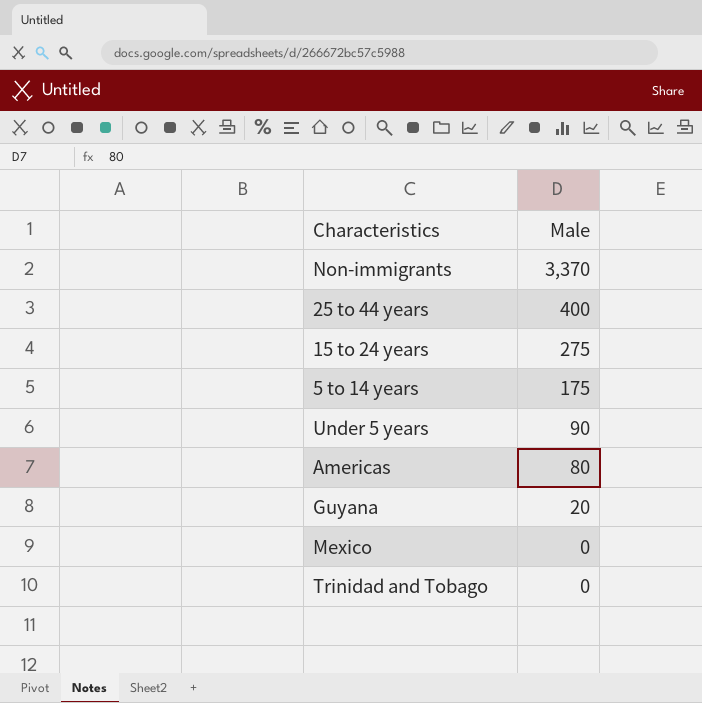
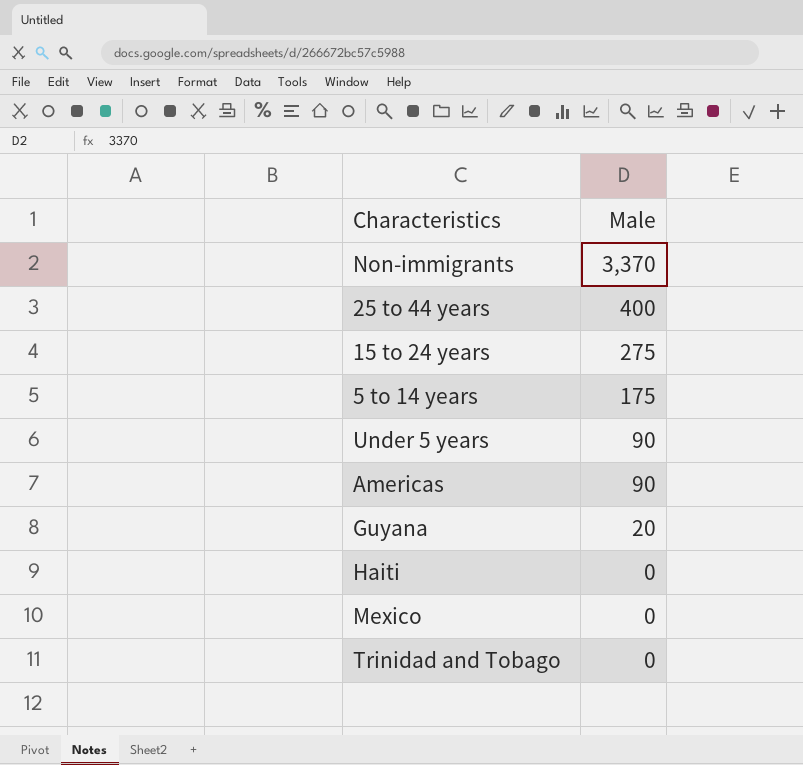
Americas | Male: 80 -> 90
row Haiti: none -> 0

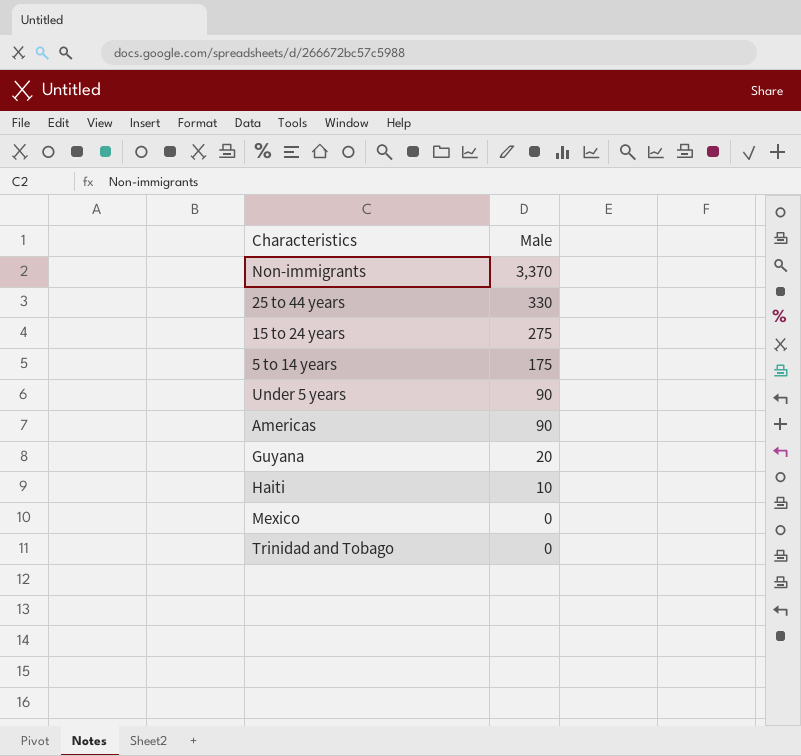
25 to 44 years | Male: 400 -> 330
Haiti | Male: 0 -> 10

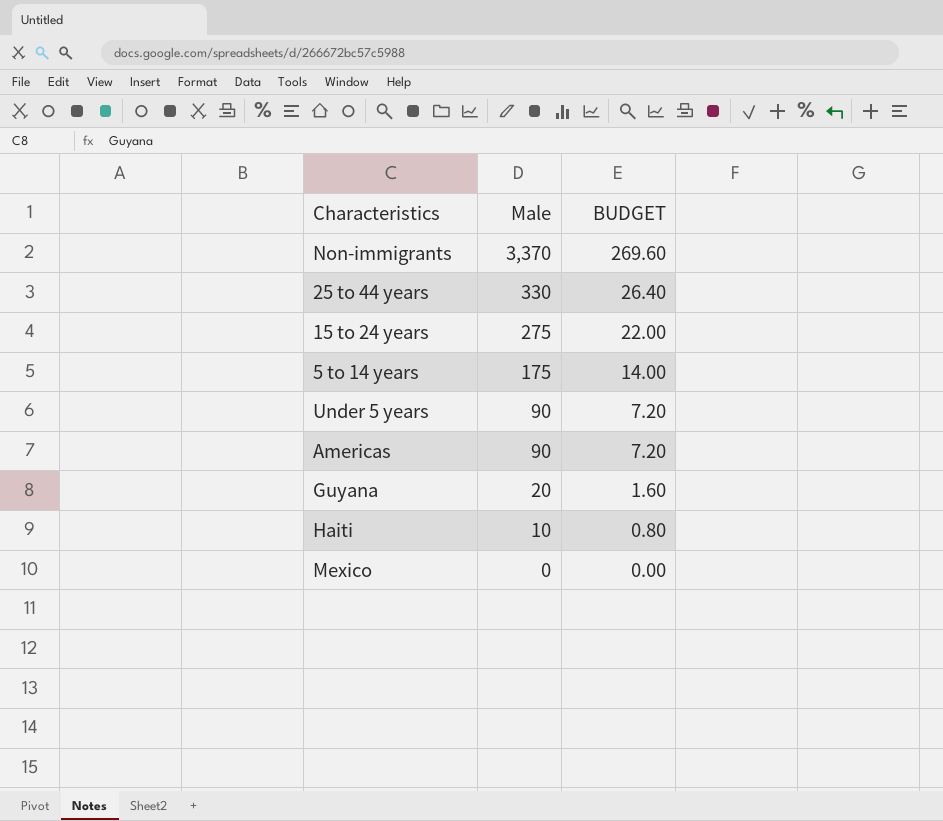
column BUDGET | formula: none -> [Male] * 0.08
row Trinidad and Tobago: 0 -> none

